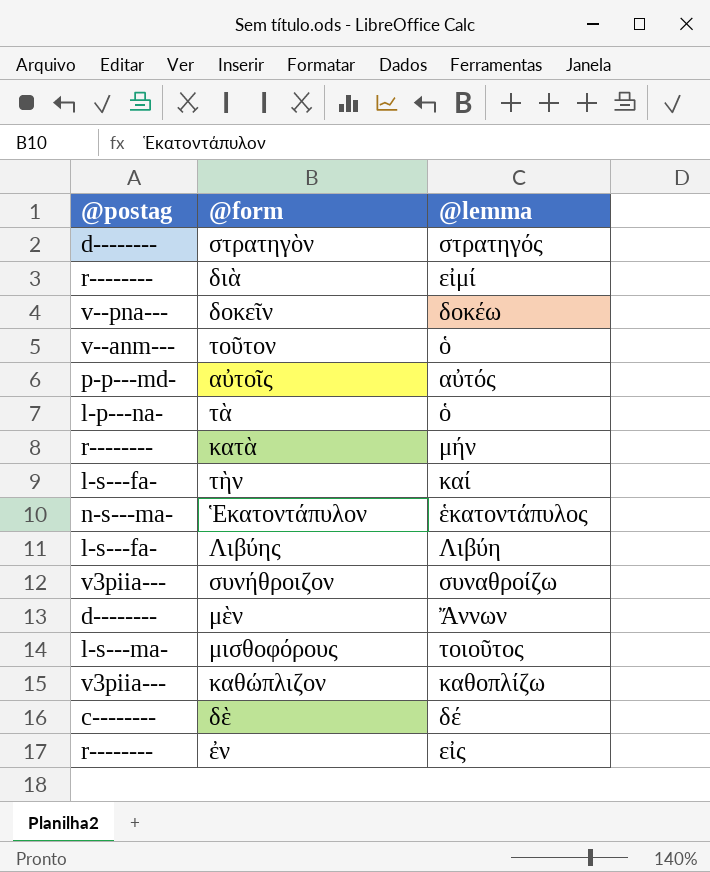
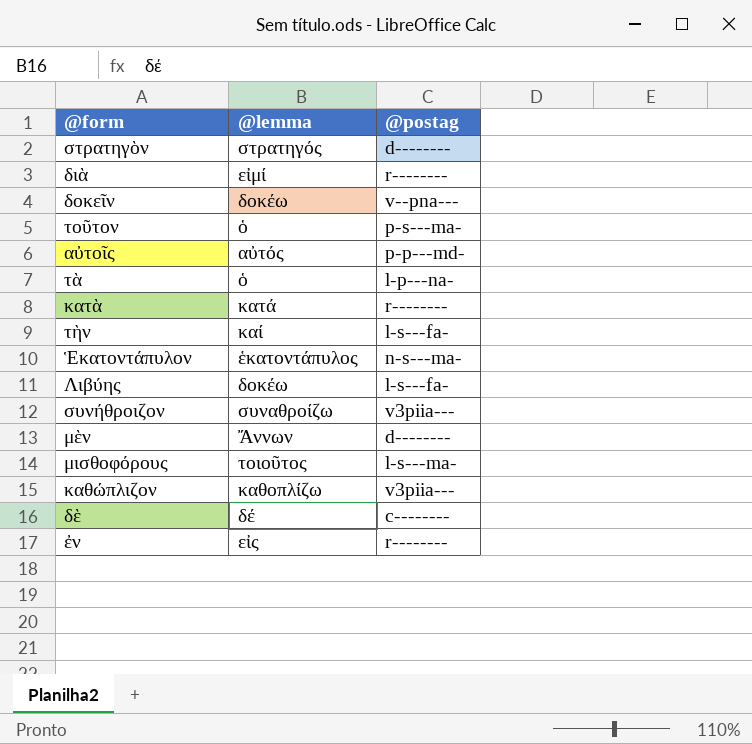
column @postag | position: 1 -> 3
τοῦτον | @postag: v--anm--- -> p-s---ma-
κατὰ | @lemma: μήν -> κατά
Λιβύης | @lemma: Λιβύη -> δοκέω

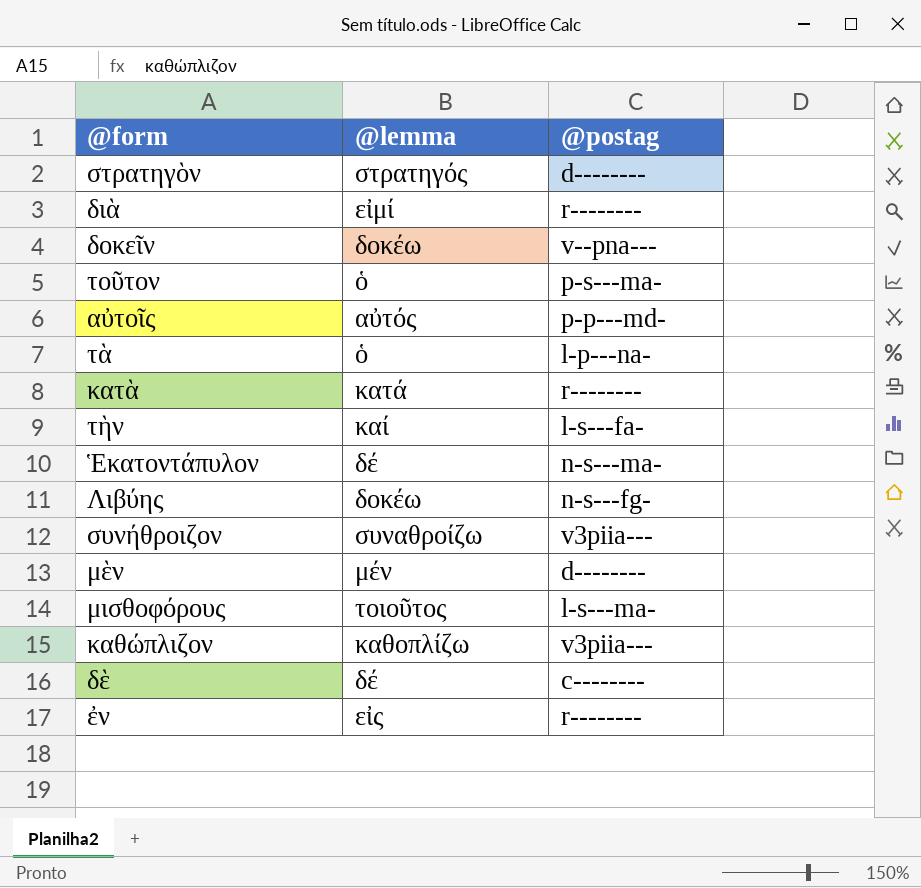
Ἑκατοντάπυλον | @lemma: ἑκατοντάπυλος -> δέ
Λιβύης | @postag: l-s---fa- -> n-s---fg-
μὲν | @lemma: Ἄννων -> μέν

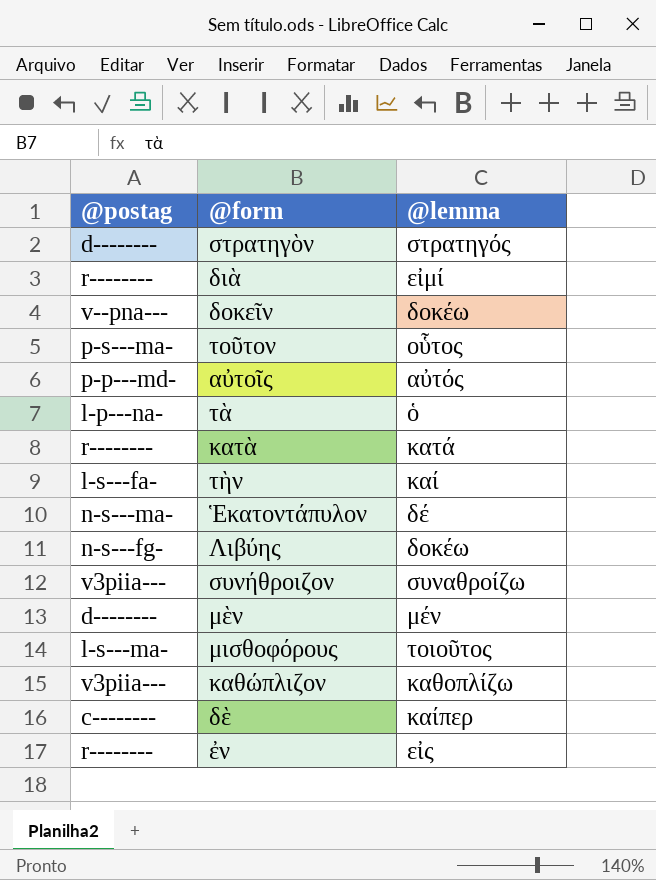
column @postag | position: 3 -> 1
τοῦτον | @lemma: ὁ -> οὗτος
δὲ | @lemma: δέ -> καίπερ

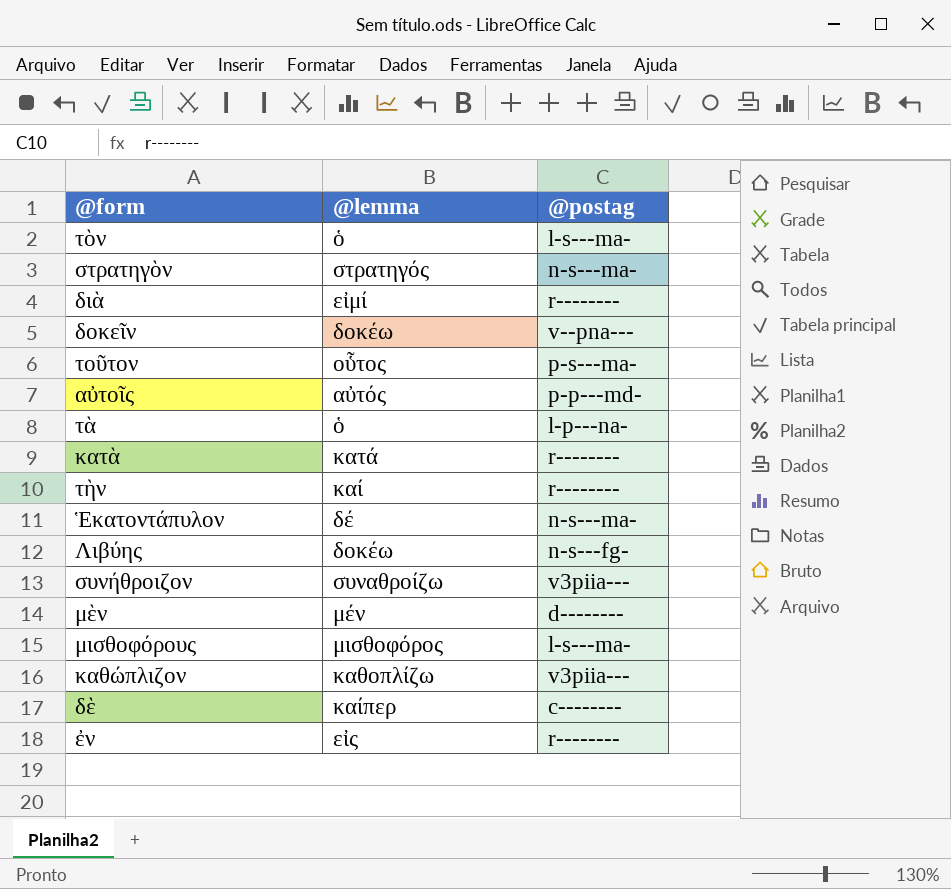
column @postag | position: 1 -> 3
row τὸν: none -> ὁ | l-s---ma-
στρατηγὸν | @postag: d-------- -> n-s---ma-
τὴν | @postag: l-s---fa- -> r--------
μισθοφόρους | @lemma: τοιοῦτος -> μισθοφόρος

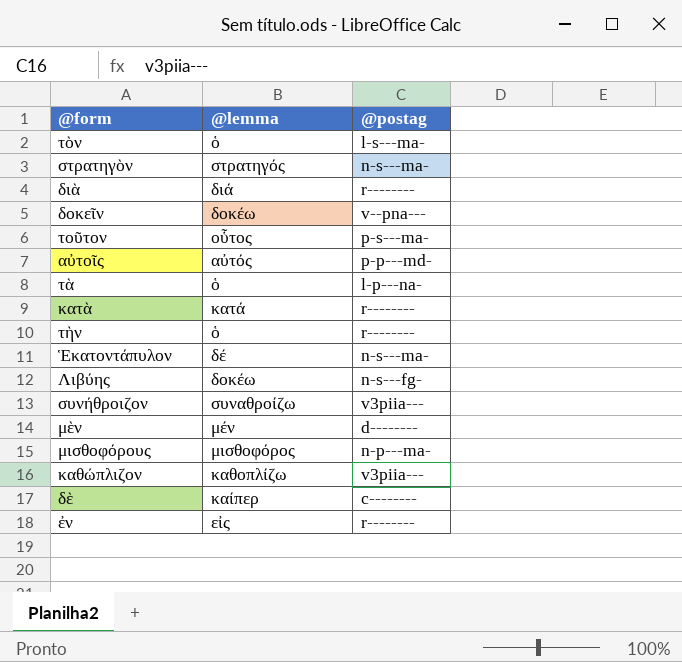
διὰ | @lemma: εἰμί -> διά
τὴν | @lemma: καί -> ὁ
μισθοφόρους | @postag: l-s---ma- -> n-p---ma-

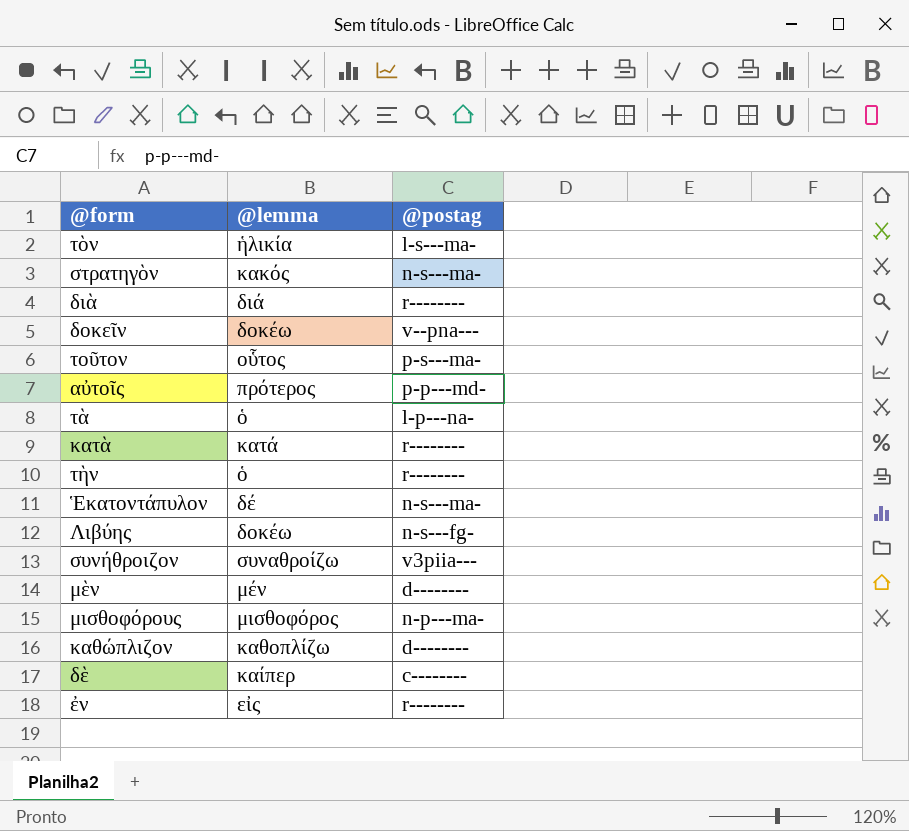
τὸν | @lemma: ὁ -> ἡλικία
στρατηγὸν | @lemma: στρατηγός -> κακός
αὐτοῖς | @lemma: αὐτός -> πρότερος
καθώπλιζον | @postag: v3piia--- -> d--------

